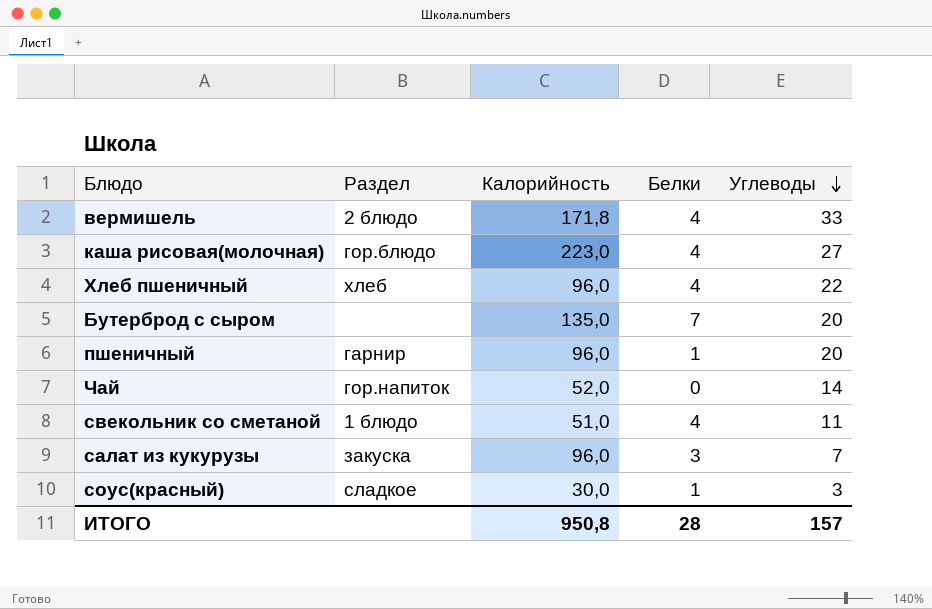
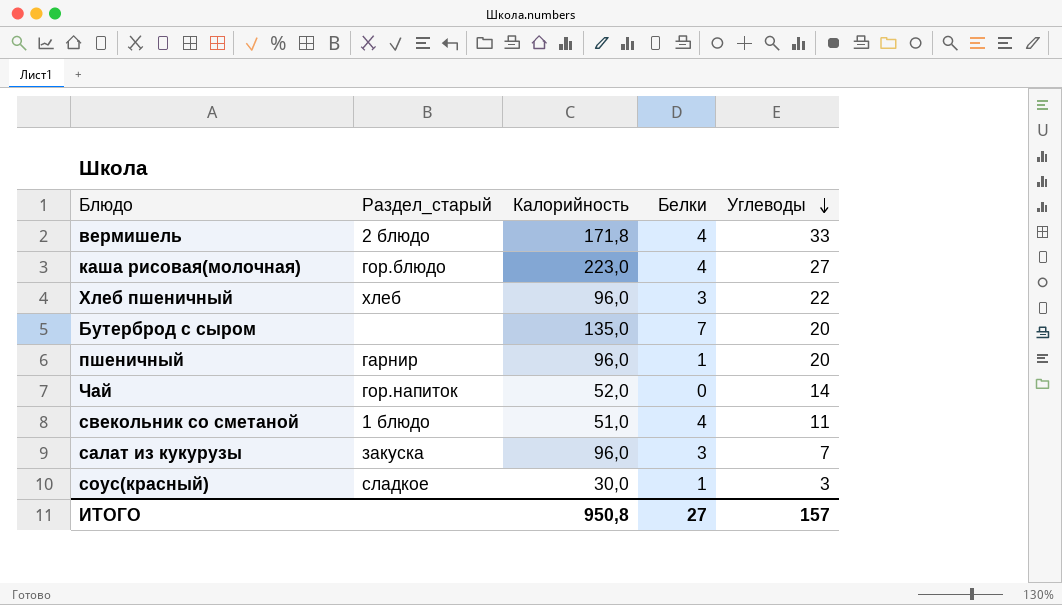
column name: Раздел -> Раздел_старый
Хлеб пшеничный | Белки: 4 -> 3
ИТОГО | Белки: 28 -> 27

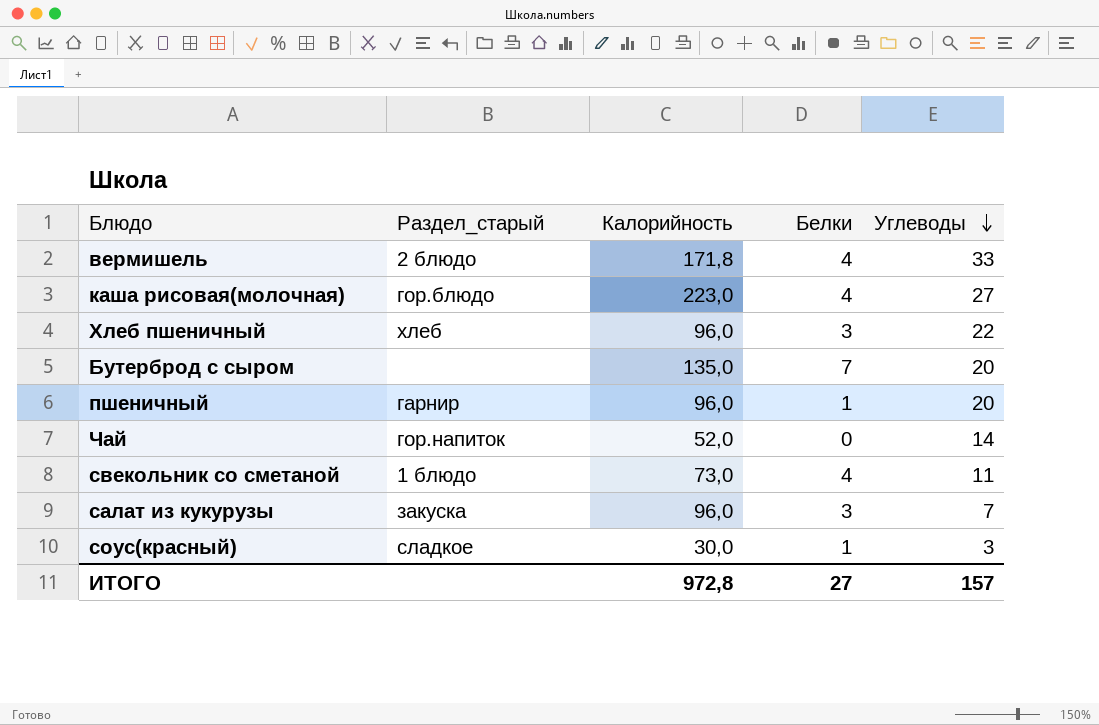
свекольник со сметаной | Калорийность: 51,0 -> 73,0
ИТОГО | Калорийность: 950,8 -> 972,8

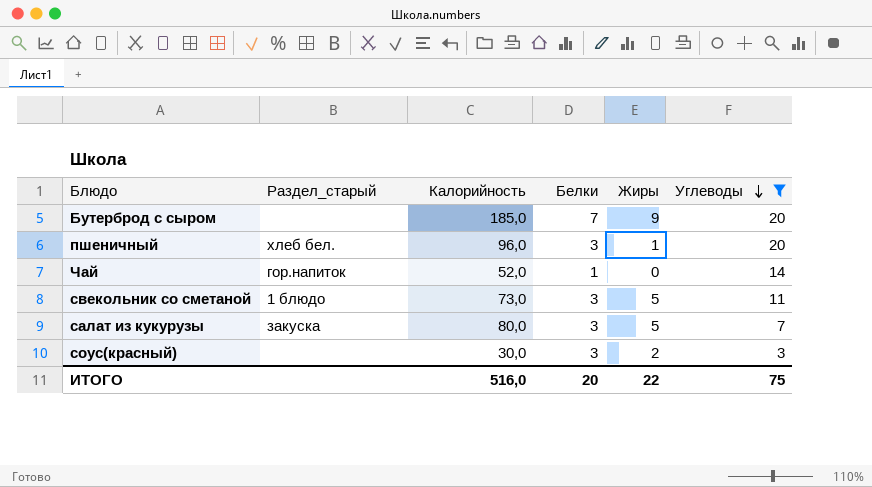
filter: none -> Углеводы <= 20
column Жиры | position: none -> 5
Бутерброд с сыром | Калорийность: 135,0 -> 185,0
пшеничный | Раздел_старый: гарнир -> хлеб бел.
пшеничный | Белки: 1 -> 3
Чай | Белки: 0 -> 1
свекольник со сметаной | Белки: 4 -> 3
салат из кукурузы | Калорийность: 96,0 -> 80,0
соус(красный) | Раздел_старый: сладкое -> none
соус(красный) | Белки: 1 -> 3
ИТОГО | Калорийность: 972,8 -> 516,0
ИТОГО | Белки: 27 -> 20
ИТОГО | Углеводы: 157 -> 75

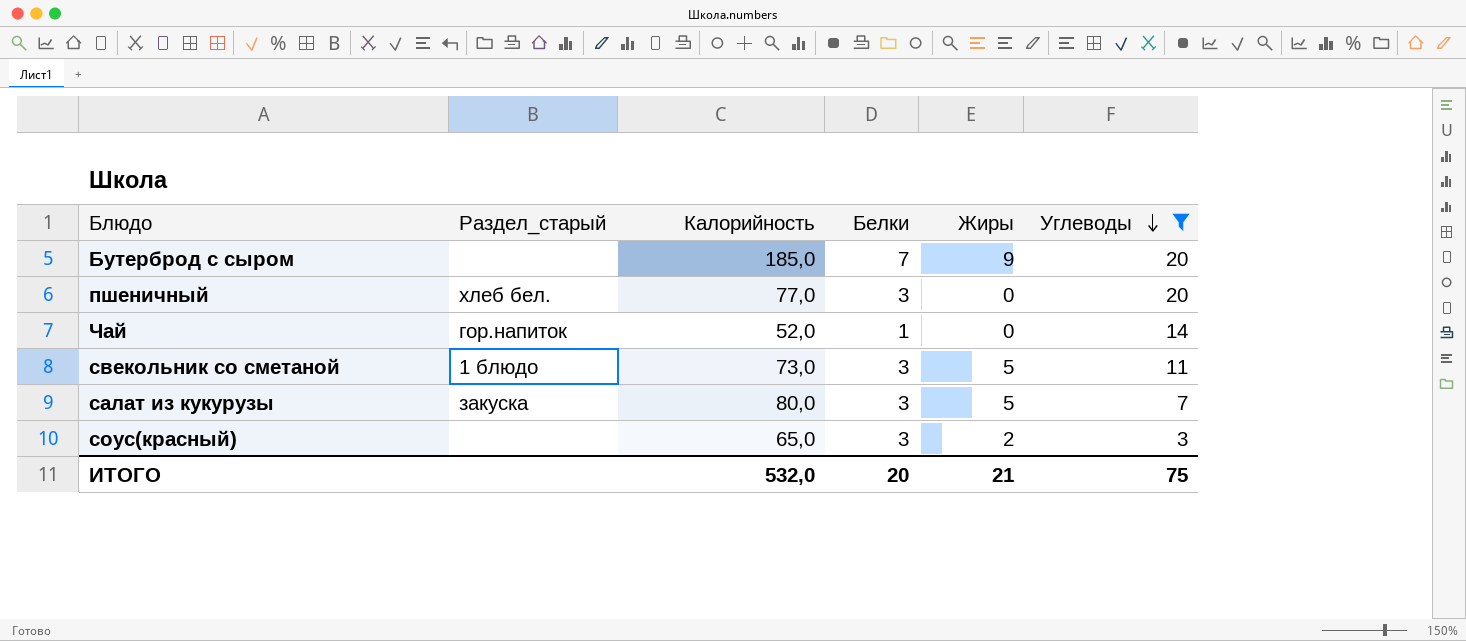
пшеничный | Калорийность: 96,0 -> 77,0
пшеничный | Жиры: 1 -> 0
соус(красный) | Калорийность: 30,0 -> 65,0
ИТОГО | Калорийность: 516,0 -> 532,0
ИТОГО | Жиры: 22 -> 21

